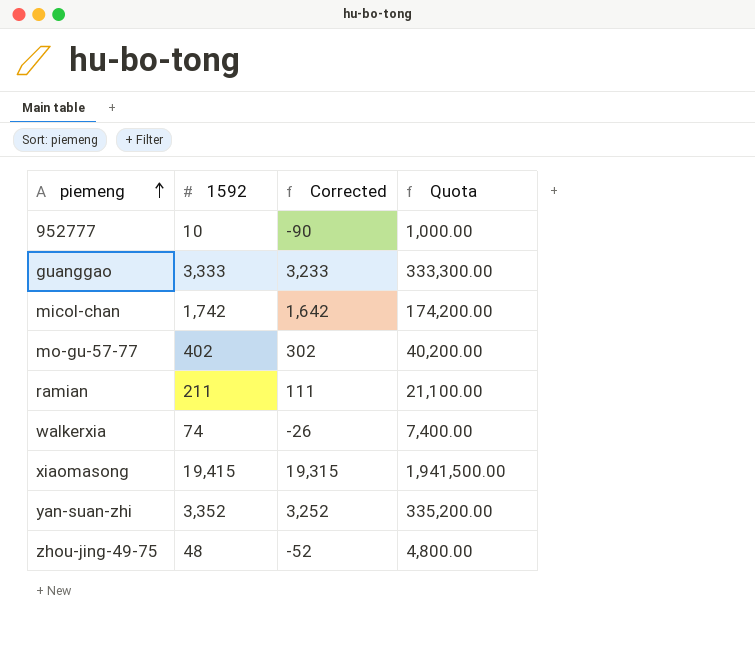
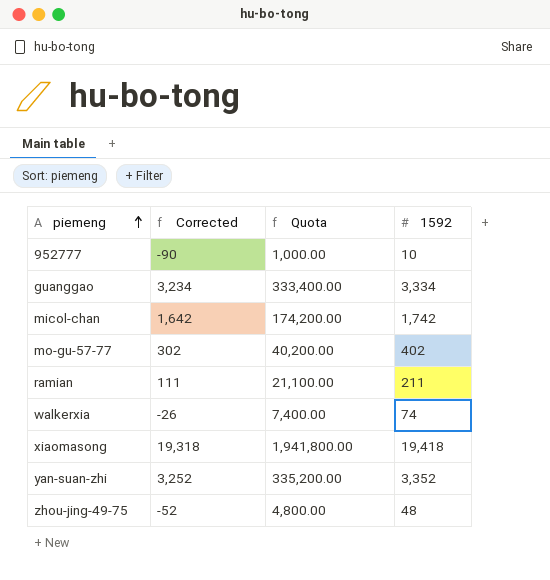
column 1592 | position: 2 -> 4
guanggao | Corrected: 3,233 -> 3,234
guanggao | Quota: 333,300.00 -> 333,400.00
guanggao | 1592: 3,333 -> 3,334
xiaomasong | Corrected: 19,315 -> 19,318
xiaomasong | Quota: 1,941,500.00 -> 1,941,800.00
xiaomasong | 1592: 19,415 -> 19,418

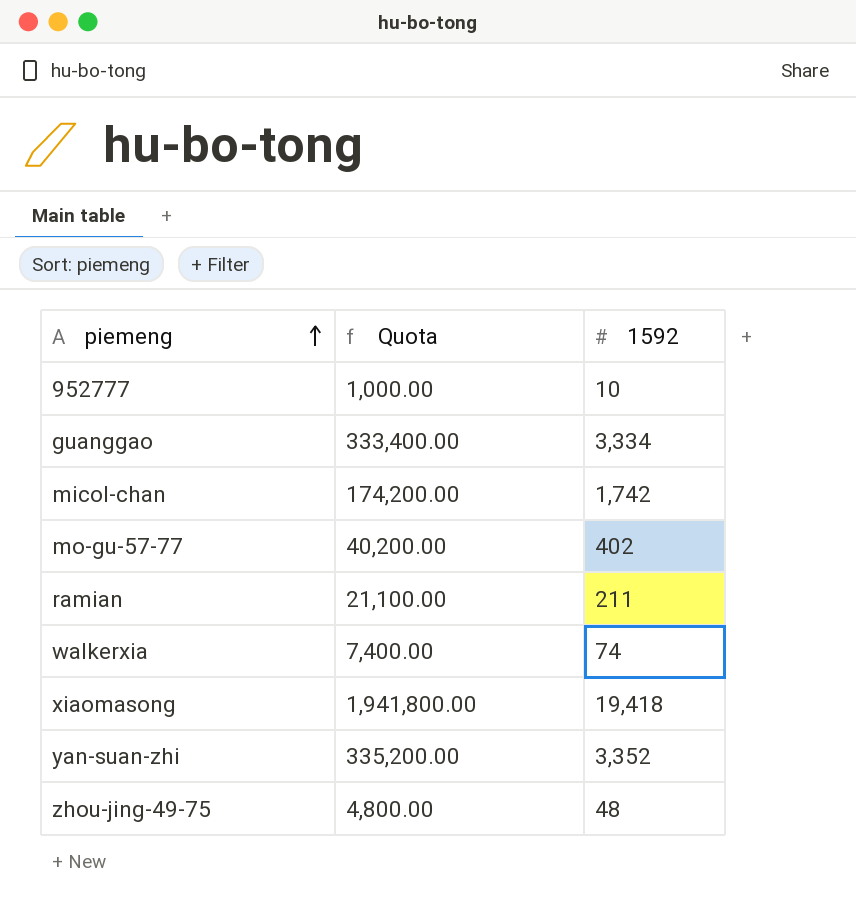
column Corrected | formula: [1592] - 100 -> none

